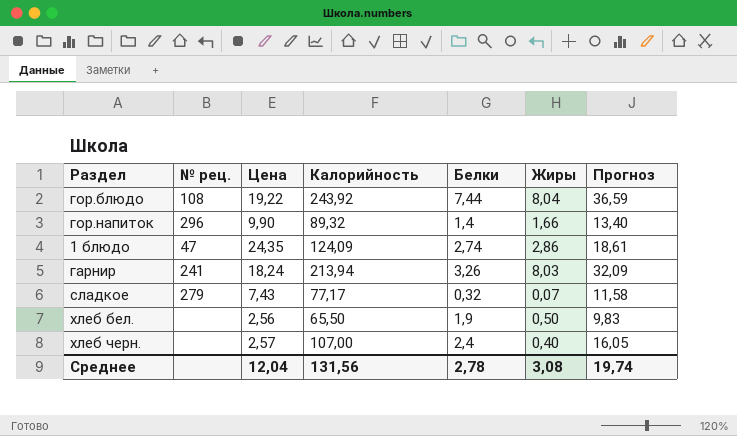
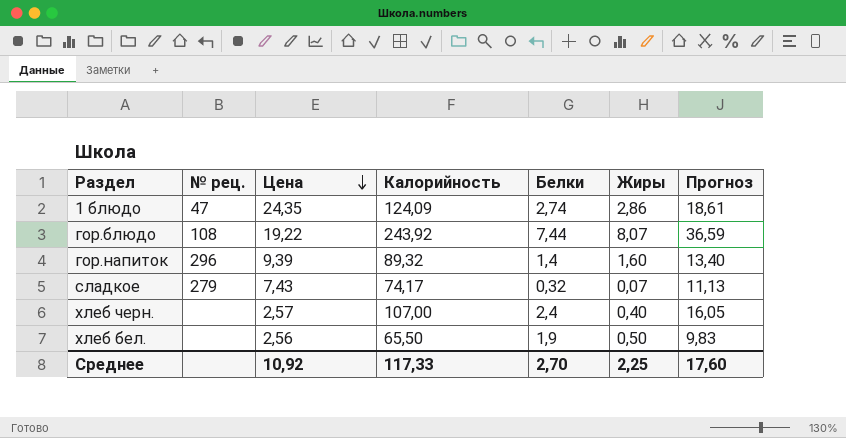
row order: none -> Цена descending
row гарнир: 241 | 18,24 | 213,94 | 3,26 | 8,03 | 32,09 -> none
гор.блюдо | Жиры: 8,04 -> 8,07
гор.напиток | Цена: 9,90 -> 9,39
гор.напиток | Жиры: 1,66 -> 1,60
сладкое | Калорийность: 77,17 -> 74,17
сладкое | Прогноз: 11,58 -> 11,13
Среднее | Цена: 12,04 -> 10,92
Среднее | Калорийность: 131,56 -> 117,33
Среднее | Белки: 2,78 -> 2,70
Среднее | Жиры: 3,08 -> 2,25
Среднее | Прогноз: 19,74 -> 17,60

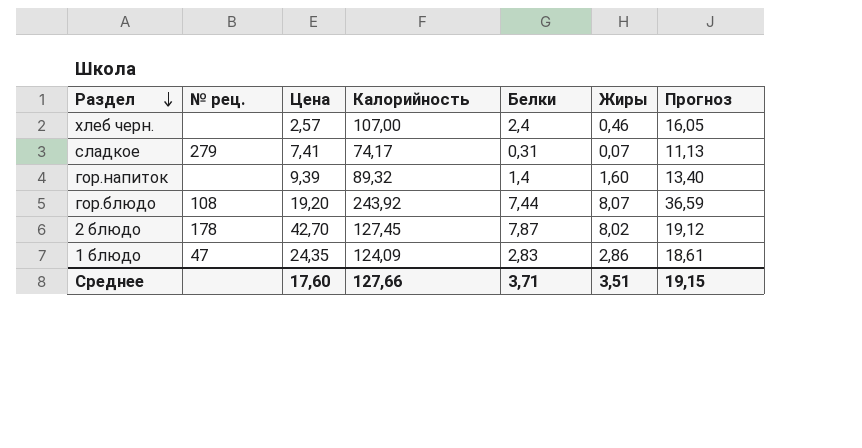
row order: Цена descending -> Раздел descending
row хлеб бел.: none | 2,56 | 65,50 | 1,9 | 0,50 | 9,83 -> none
хлеб черн. | Жиры: 0,40 -> 0,46
сладкое | Цена: 7,43 -> 7,41
сладкое | Белки: 0,32 -> 0,31
гор.напиток | № рец.: 296 -> none
гор.блюдо | Цена: 19,22 -> 19,20
row 2 блюдо: none -> 178 | 42,70 | 127,45 | 7,87 | 8,02 | 19,12
1 блюдо | Белки: 2,74 -> 2,83
Среднее | Цена: 10,92 -> 17,60
Среднее | Калорийность: 117,33 -> 127,66
Среднее | Белки: 2,70 -> 3,71
Среднее | Жиры: 2,25 -> 3,51
Среднее | Прогноз: 17,60 -> 19,15

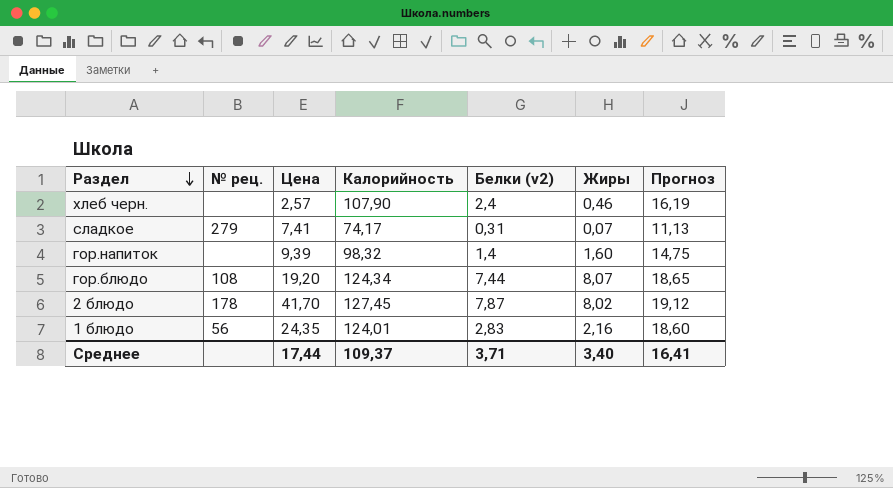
column name: Белки -> Белки (v2)
хлеб черн. | Калорийность: 107,00 -> 107,90
хлеб черн. | Прогноз: 16,05 -> 16,19
гор.напиток | Калорийность: 89,32 -> 98,32
гор.напиток | Прогноз: 13,40 -> 14,75
гор.блюдо | Калорийность: 243,92 -> 124,34
гор.блюдо | Прогноз: 36,59 -> 18,65
2 блюдо | Цена: 42,70 -> 41,70
1 блюдо | № рец.: 47 -> 56
1 блюдо | Калорийность: 124,09 -> 124,01
1 блюдо | Жиры: 2,86 -> 2,16
1 блюдо | Прогноз: 18,61 -> 18,60
Среднее | Цена: 17,60 -> 17,44
Среднее | Калорийность: 127,66 -> 109,37
Среднее | Жиры: 3,51 -> 3,40
Среднее | Прогноз: 19,15 -> 16,41

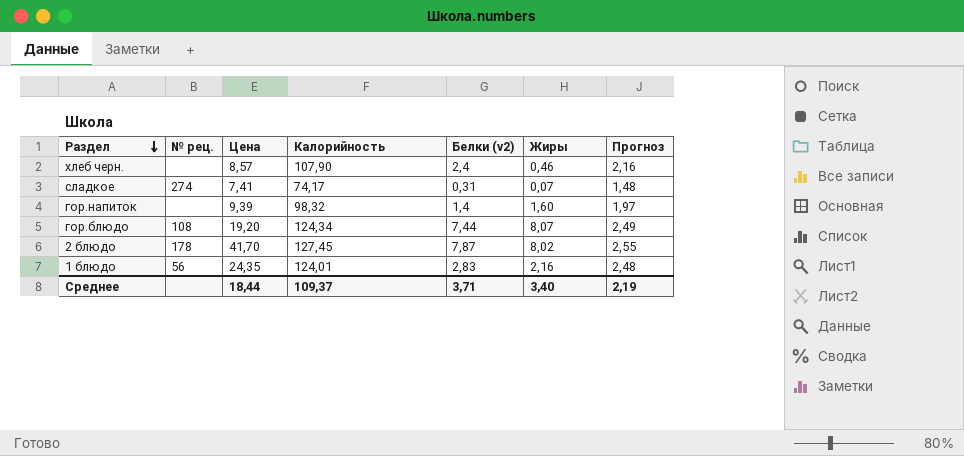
column Прогноз | formula: [Калорийность] * 0,15 -> [Калорийность] * 0,02
хлеб черн. | Цена: 2,57 -> 8,57
сладкое | № рец.: 279 -> 274
Среднее | Цена: 17,44 -> 18,44
Среднее | Прогноз: 16,41 -> 2,19

